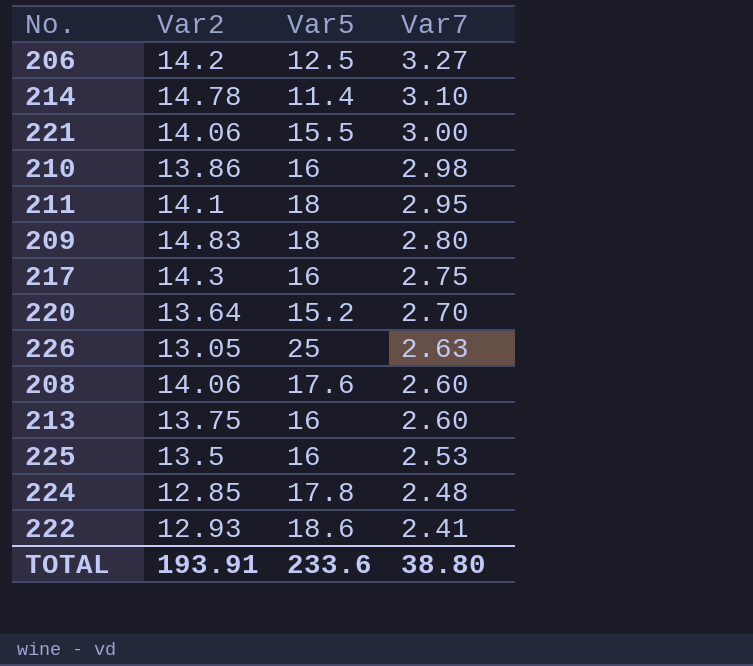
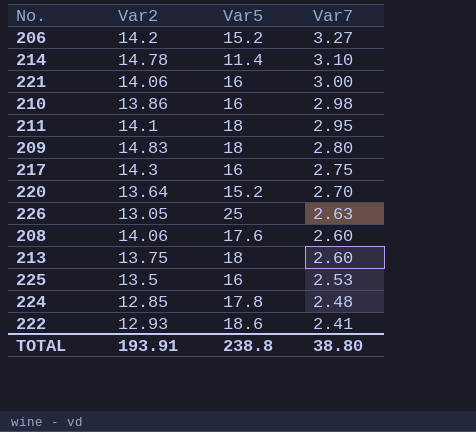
206 | Var5: 12.5 -> 15.2
221 | Var5: 15.5 -> 16
213 | Var5: 16 -> 18
TOTAL | Var5: 233.6 -> 238.8

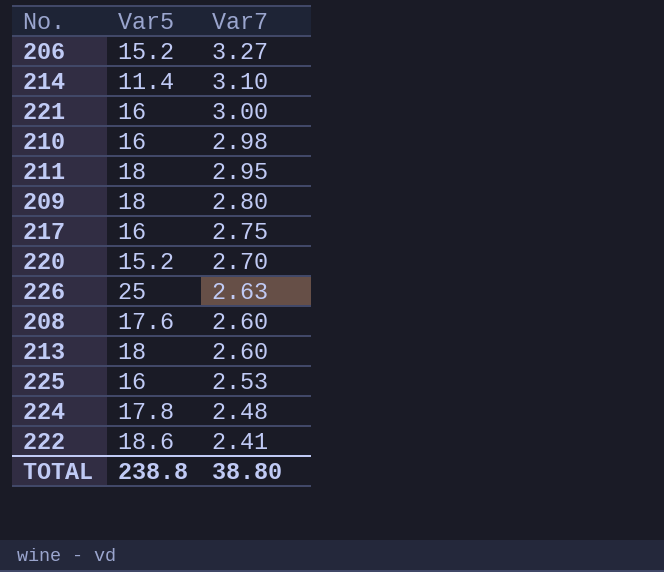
column Var2 | position: 2 -> none

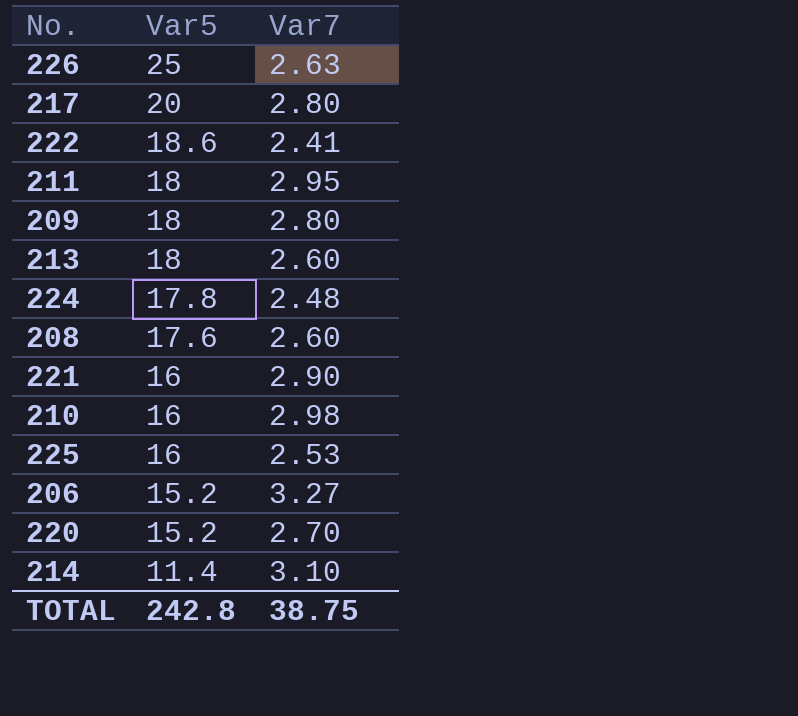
row order: Var7 descending -> Var5 descending
217 | Var5: 16 -> 20
217 | Var7: 2.75 -> 2.80
221 | Var7: 3.00 -> 2.90
TOTAL | Var5: 238.8 -> 242.8
TOTAL | Var7: 38.80 -> 38.75

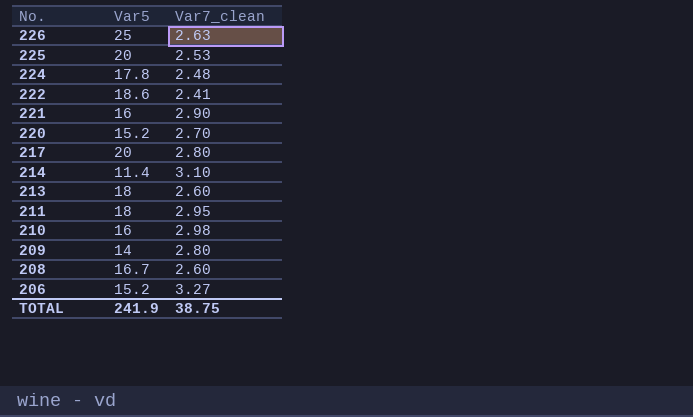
row order: Var5 descending -> No. descending
column name: Var7 -> Var7_clean
225 | Var5: 16 -> 20
209 | Var5: 18 -> 14
208 | Var5: 17.6 -> 16.7
TOTAL | Var5: 242.8 -> 241.9

